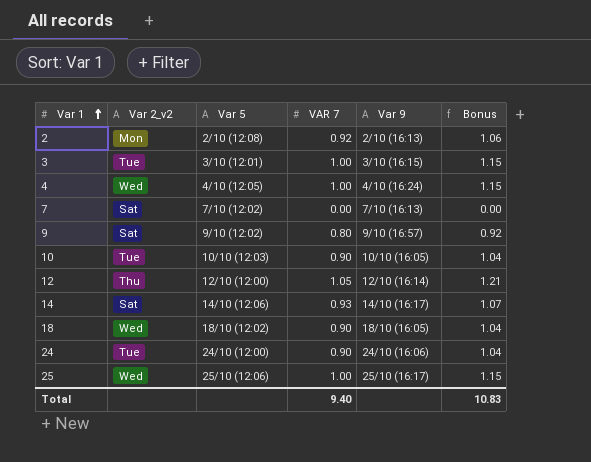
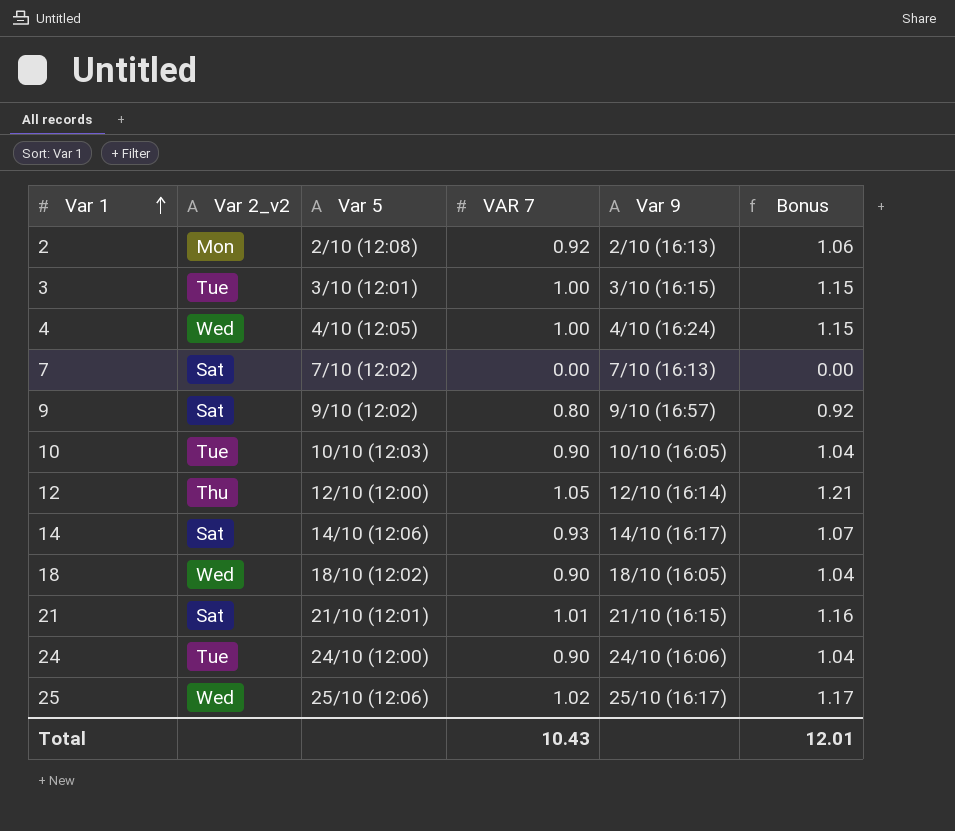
row 21: none -> Sat | 21/10 (12:01) | 1.01 | 21/10 (16:15) | 1.16
25 | VAR 7: 1.00 -> 1.02
25 | Bonus: 1.15 -> 1.17
Total | VAR 7: 9.40 -> 10.43
Total | Bonus: 10.83 -> 12.01

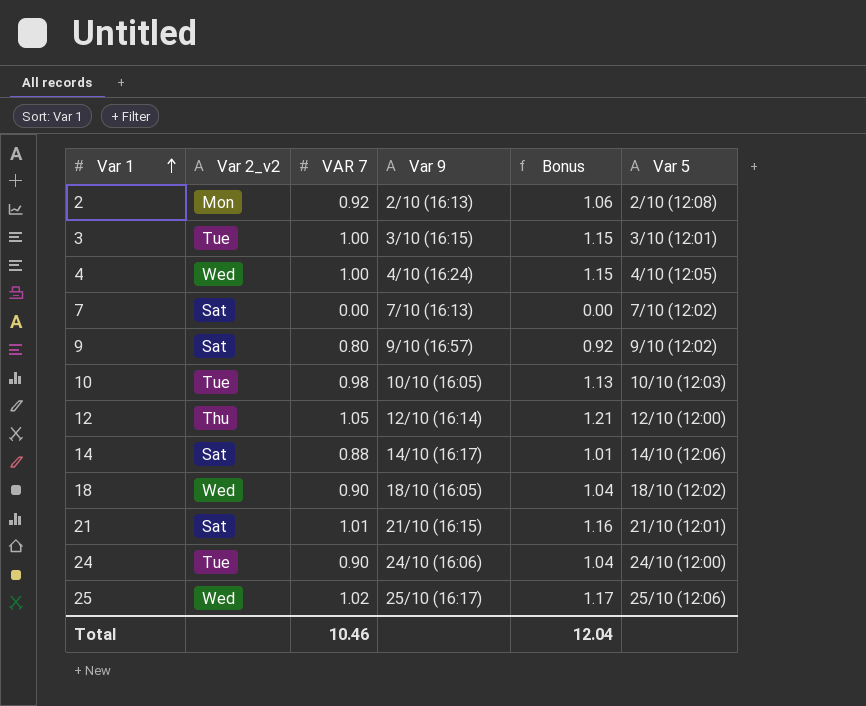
column Var 5 | position: 3 -> 6
10 | VAR 7: 0.90 -> 0.98
10 | Bonus: 1.04 -> 1.13
14 | VAR 7: 0.93 -> 0.88
14 | Bonus: 1.07 -> 1.01
Total | VAR 7: 10.43 -> 10.46
Total | Bonus: 12.01 -> 12.04

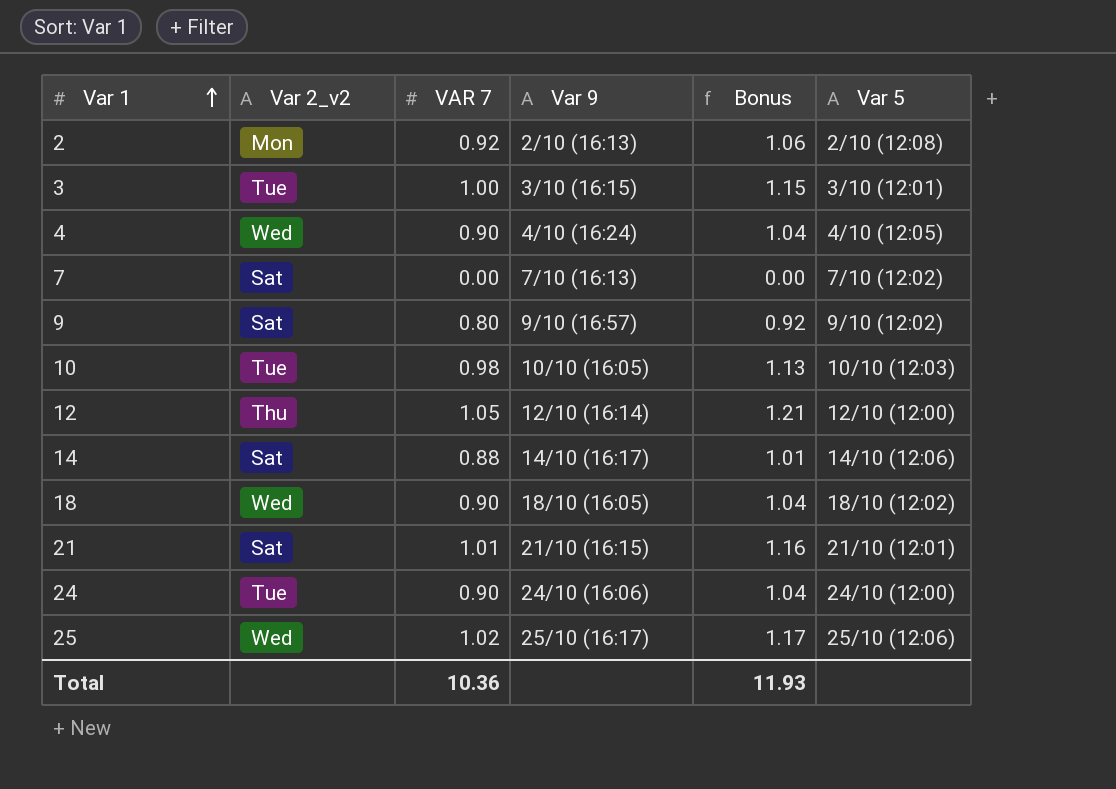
4 | VAR 7: 1.00 -> 0.90
4 | Bonus: 1.15 -> 1.04
Total | VAR 7: 10.46 -> 10.36
Total | Bonus: 12.04 -> 11.93

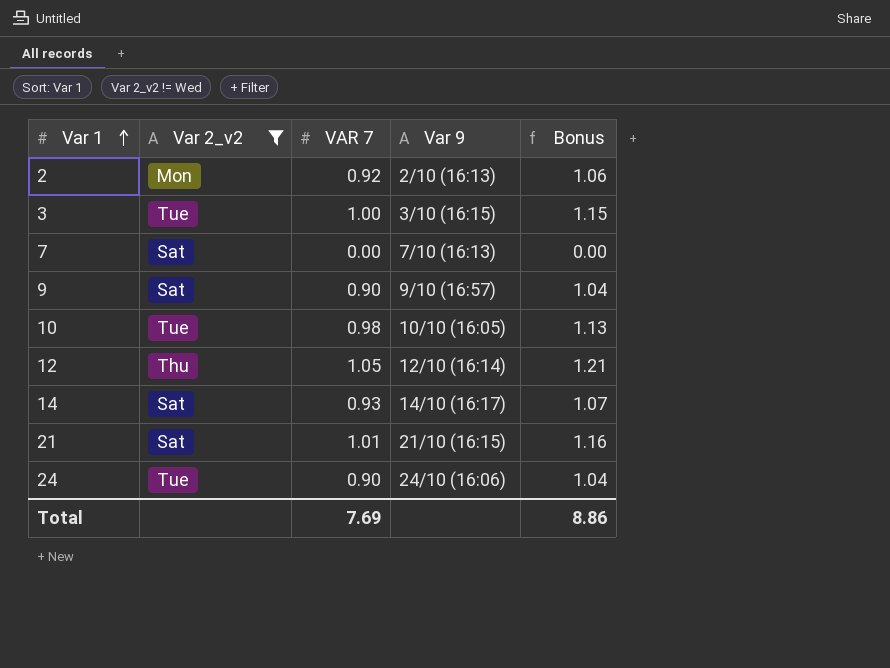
filter: none -> Var 2_v2 != Wed
column Var 5 | position: 6 -> none
9 | VAR 7: 0.80 -> 0.90
9 | Bonus: 0.92 -> 1.04
14 | VAR 7: 0.88 -> 0.93
14 | Bonus: 1.01 -> 1.07
Total | VAR 7: 10.36 -> 7.69
Total | Bonus: 11.93 -> 8.86

